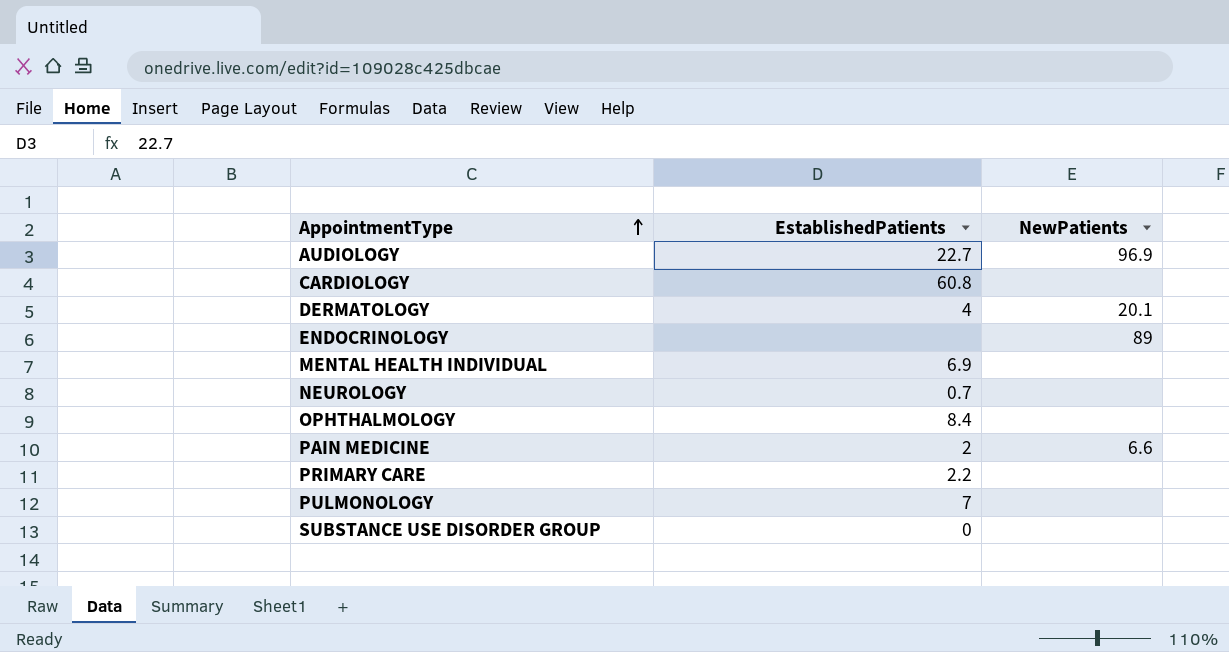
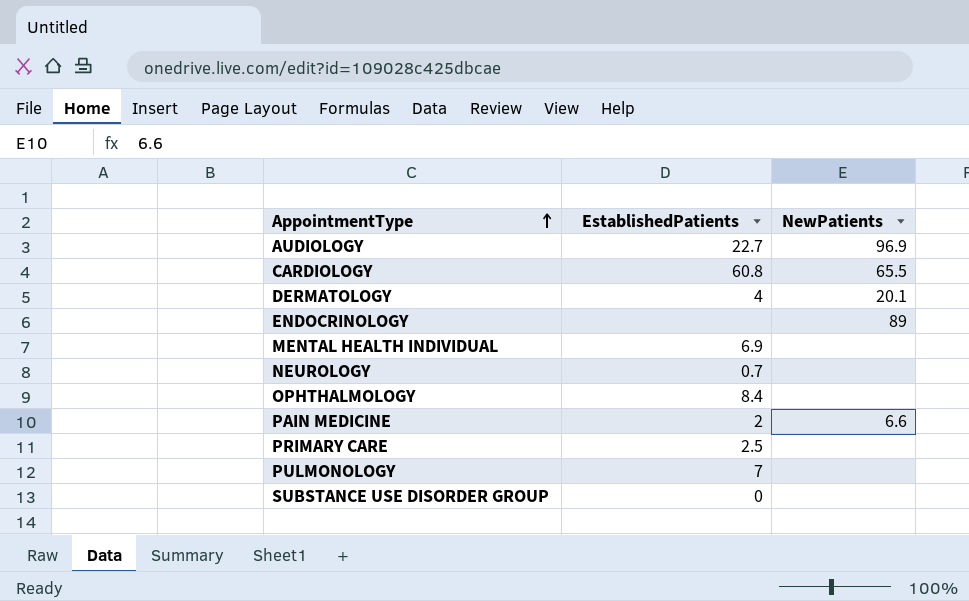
CARDIOLOGY | NewPatients: none -> 65.5
PRIMARY CARE | EstablishedPatients: 2.2 -> 2.5

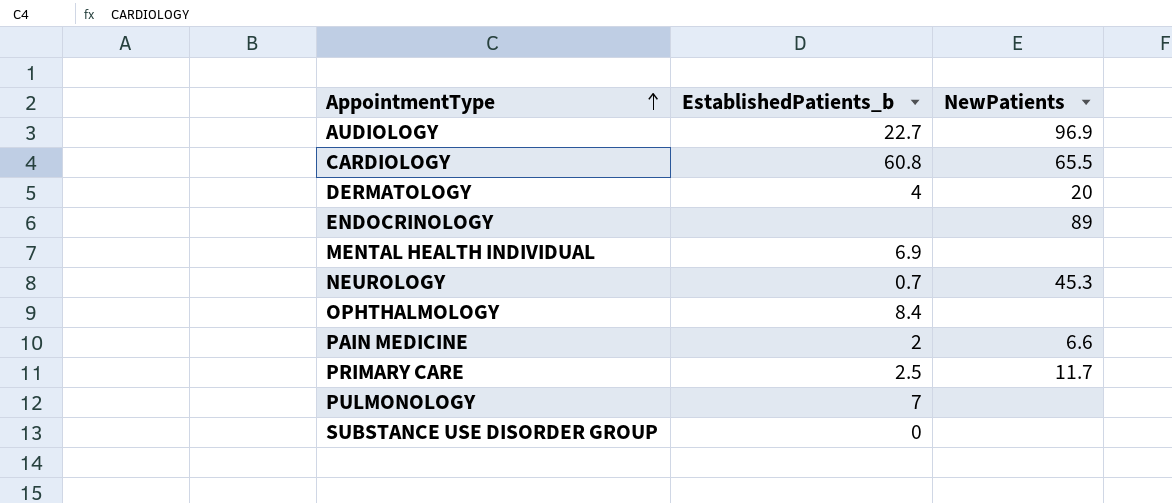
column name: EstablishedPatients -> EstablishedPatients_b
DERMATOLOGY | NewPatients: 20.1 -> 20
NEUROLOGY | NewPatients: none -> 45.3
PRIMARY CARE | NewPatients: none -> 11.7

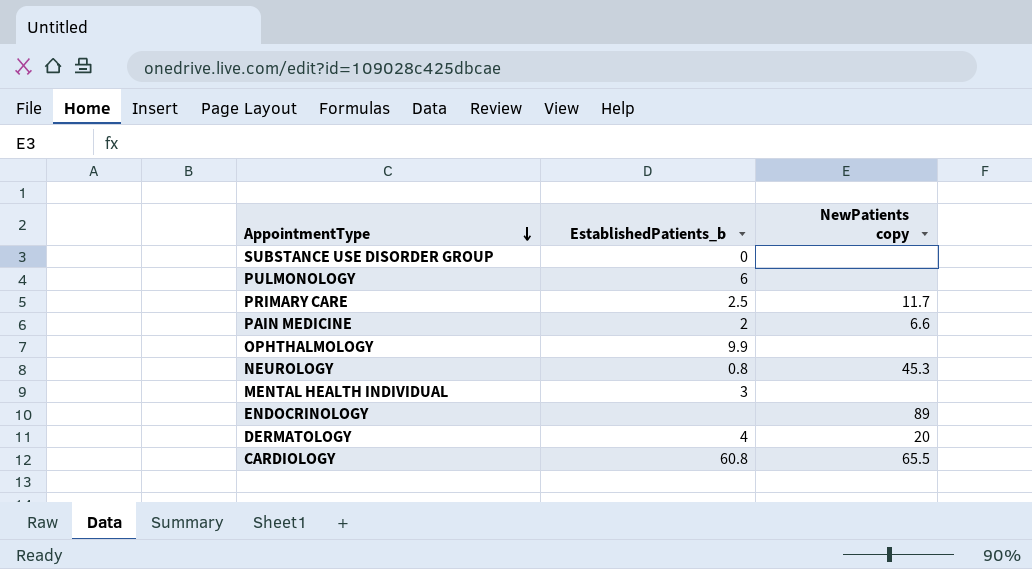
row order: AppointmentType ascending -> AppointmentType descending
column name: NewPatients -> NewPatients copy
row AUDIOLOGY: 22.7 | 96.9 -> none
PULMONOLOGY | EstablishedPatients_b: 7 -> 6
OPHTHALMOLOGY | EstablishedPatients_b: 8.4 -> 9.9
NEUROLOGY | EstablishedPatients_b: 0.7 -> 0.8
MENTAL HEALTH INDIVIDUAL | EstablishedPatients_b: 6.9 -> 3

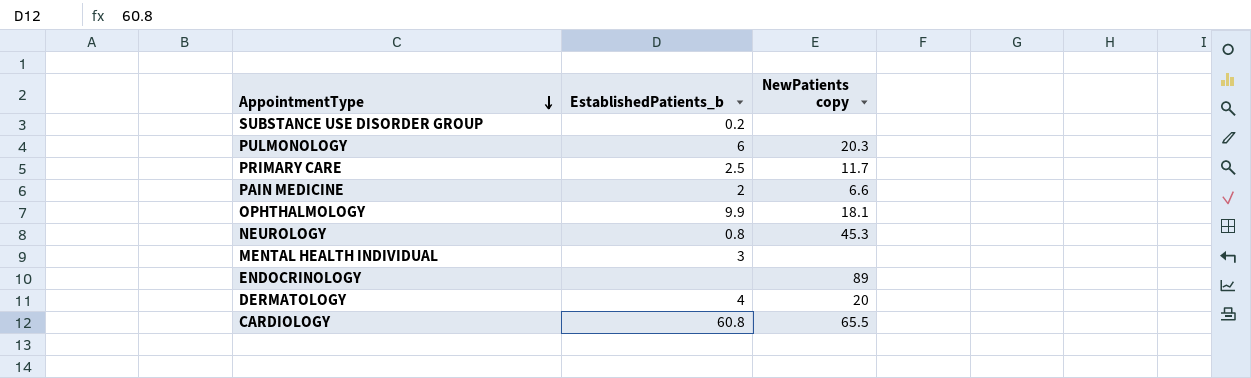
SUBSTANCE USE DISORDER GROUP | EstablishedPatients_b: 0 -> 0.2
PULMONOLOGY | NewPatients copy: none -> 20.3
OPHTHALMOLOGY | NewPatients copy: none -> 18.1

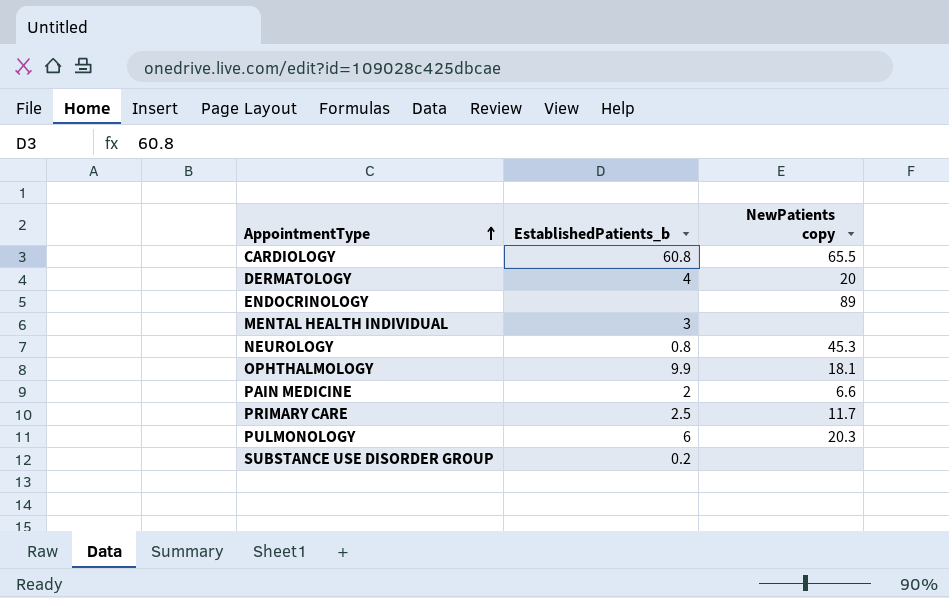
row order: AppointmentType descending -> AppointmentType ascending

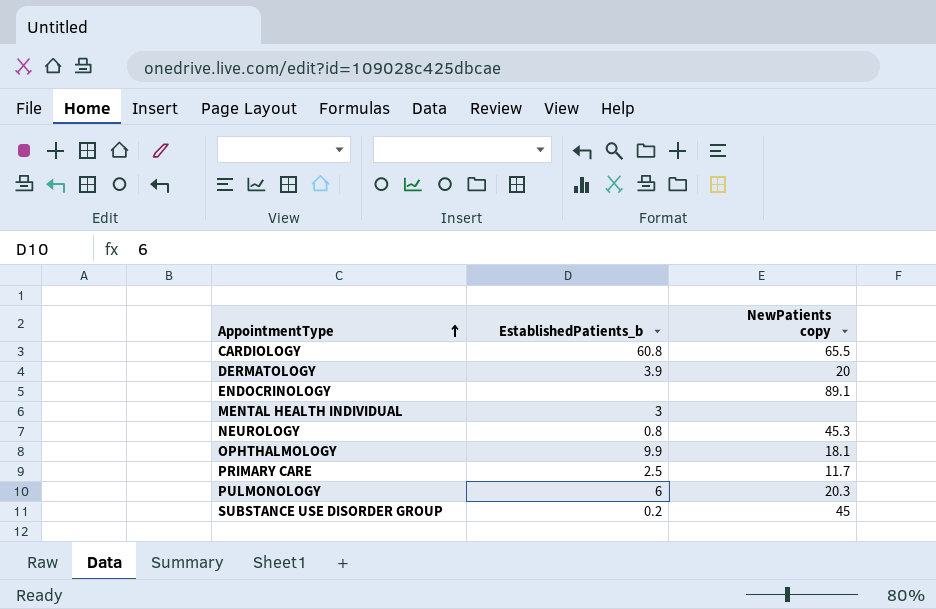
row PAIN MEDICINE: 2 | 6.6 -> none
DERMATOLOGY | EstablishedPatients_b: 4 -> 3.9
ENDOCRINOLOGY | NewPatients copy: 89 -> 89.1
SUBSTANCE USE DISORDER GROUP | NewPatients copy: none -> 45

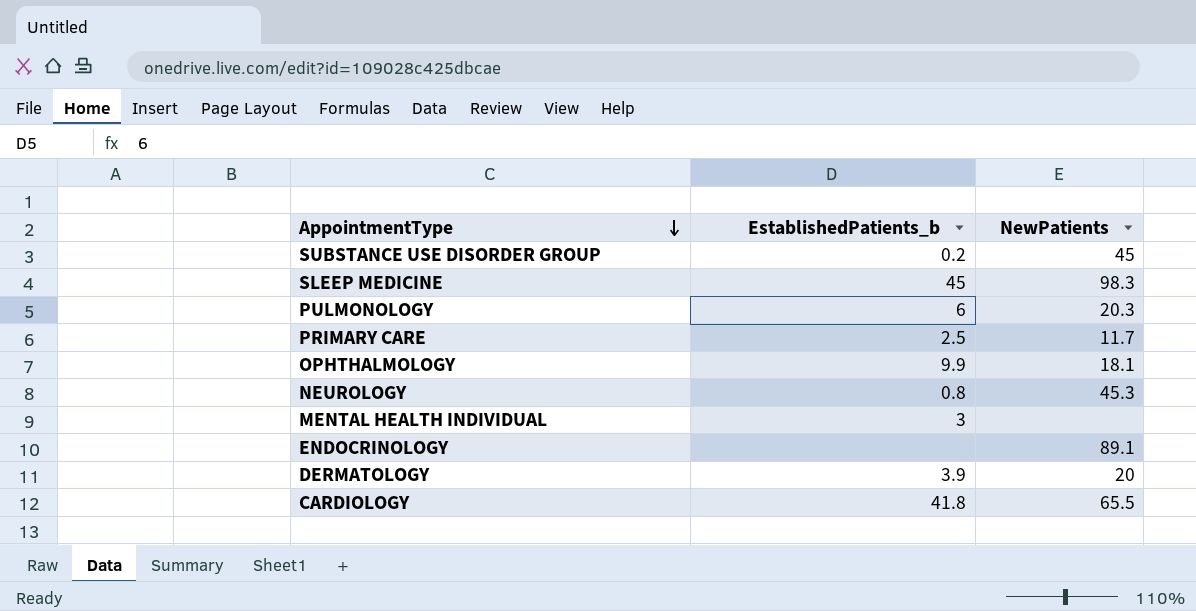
row order: AppointmentType ascending -> AppointmentType descending
column name: NewPatients copy -> NewPatients
row SLEEP MEDICINE: none -> 45 | 98.3
CARDIOLOGY | EstablishedPatients_b: 60.8 -> 41.8

